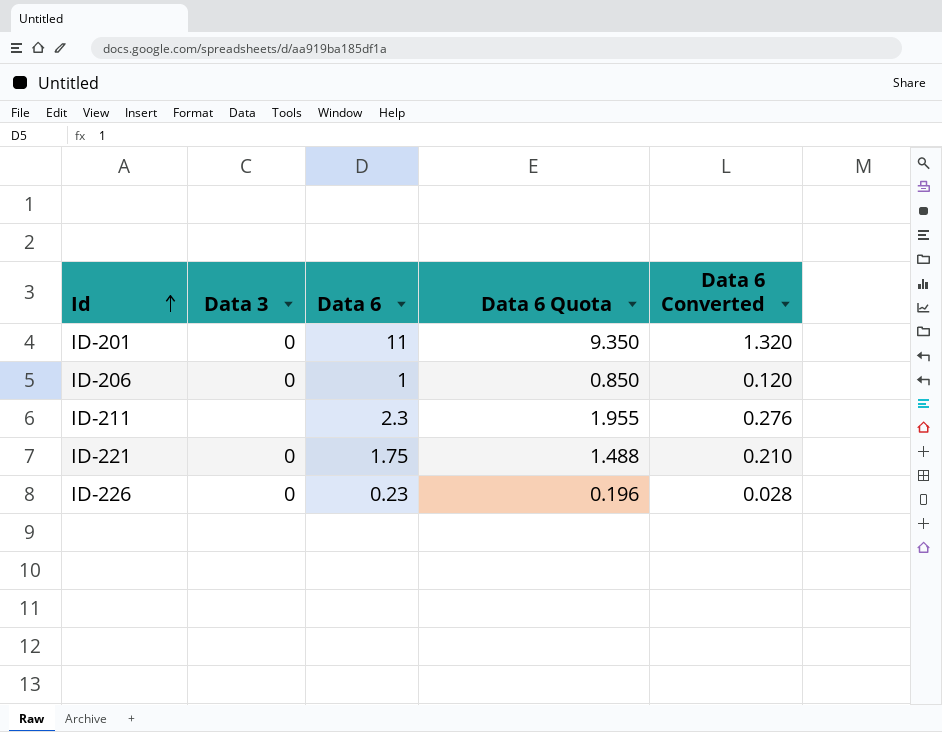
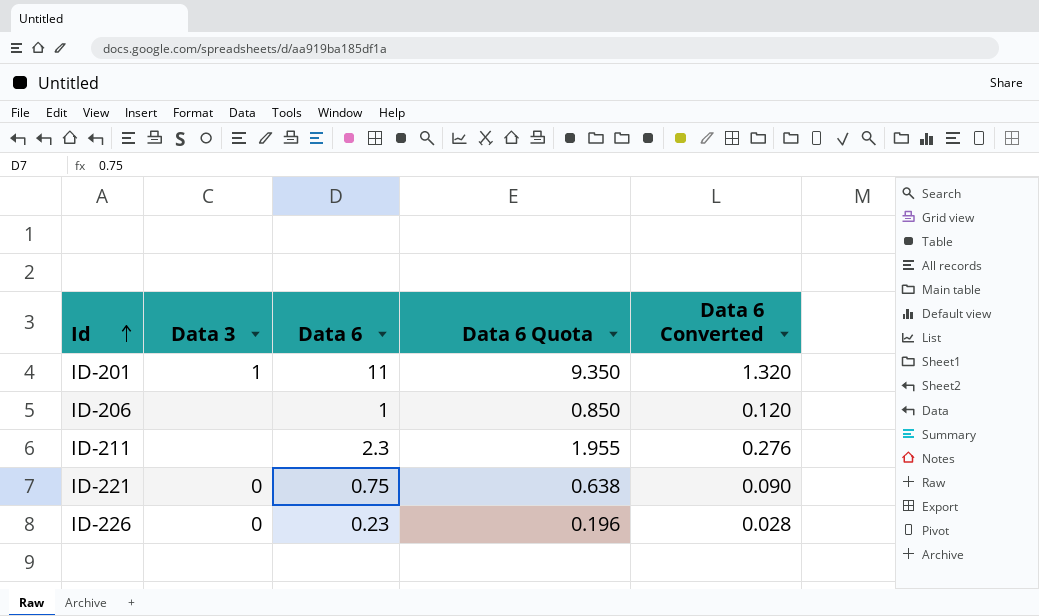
ID-201 | Data 3: 0 -> 1
ID-206 | Data 3: 0 -> none
ID-221 | Data 6: 1.75 -> 0.75
ID-221 | Data 6 Quota: 1.488 -> 0.638
ID-221 | Data 6 Converted: 0.210 -> 0.090

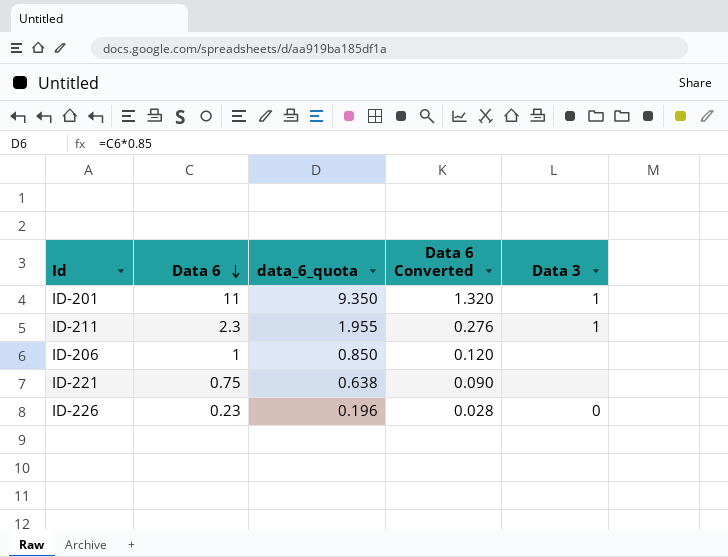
row order: Id ascending -> Data 6 descending
column name: Data 6 Quota -> data_6_quota
column Data 3 | position: 2 -> 5
ID-211 | Data 3: none -> 1
ID-221 | Data 3: 0 -> none

